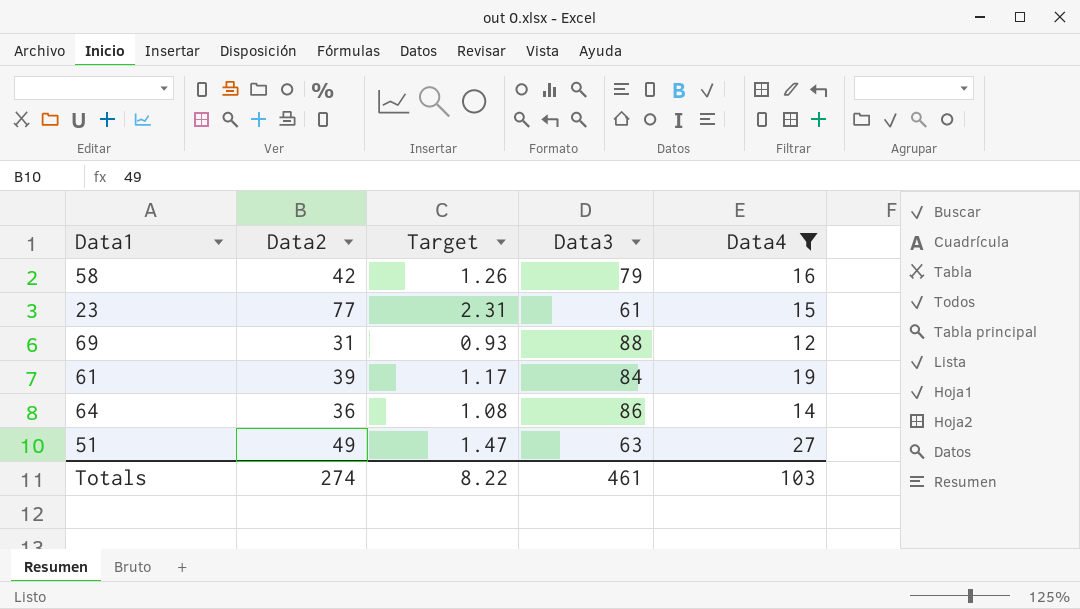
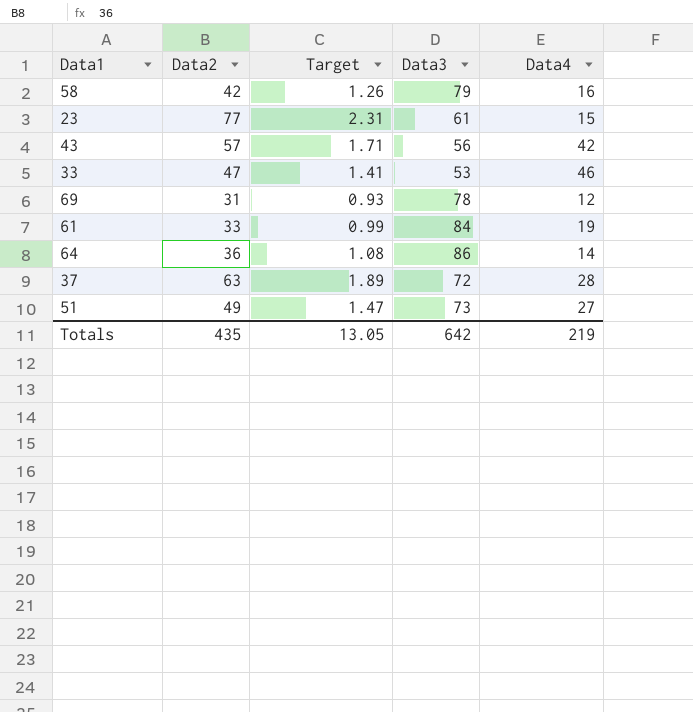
filter: Data4 <= 27 -> none
69 | Data3: 88 -> 78
61 | Data2: 39 -> 33
61 | Target: 1.17 -> 0.99
51 | Data3: 63 -> 73
Totals | Data2: 274 -> 435
Totals | Target: 8.22 -> 13.05
Totals | Data3: 461 -> 642
Totals | Data4: 103 -> 219

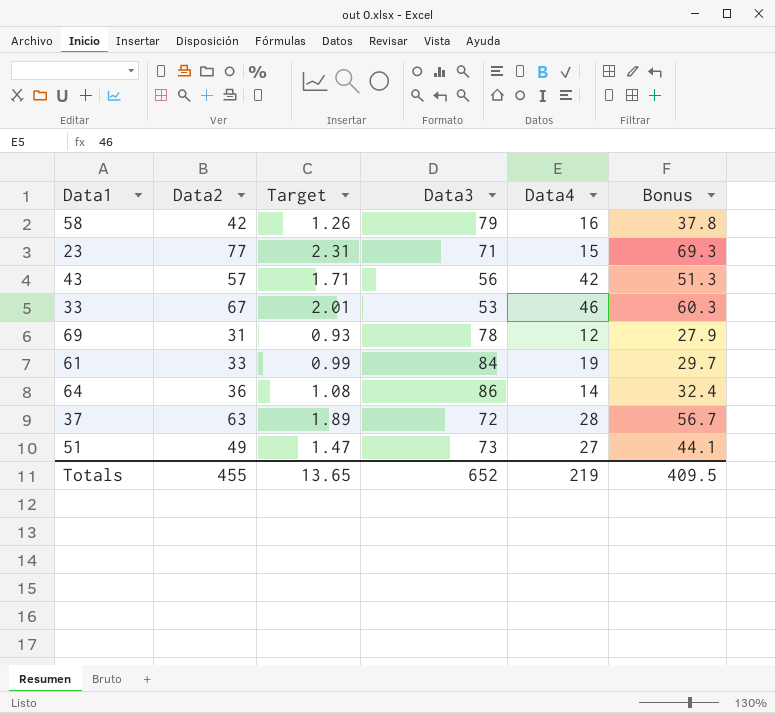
column Bonus | formula: none -> [Data2] * 0.9
23 | Data3: 61 -> 71
33 | Data2: 47 -> 67
33 | Target: 1.41 -> 2.01
Totals | Data2: 435 -> 455
Totals | Target: 13.05 -> 13.65
Totals | Data3: 642 -> 652

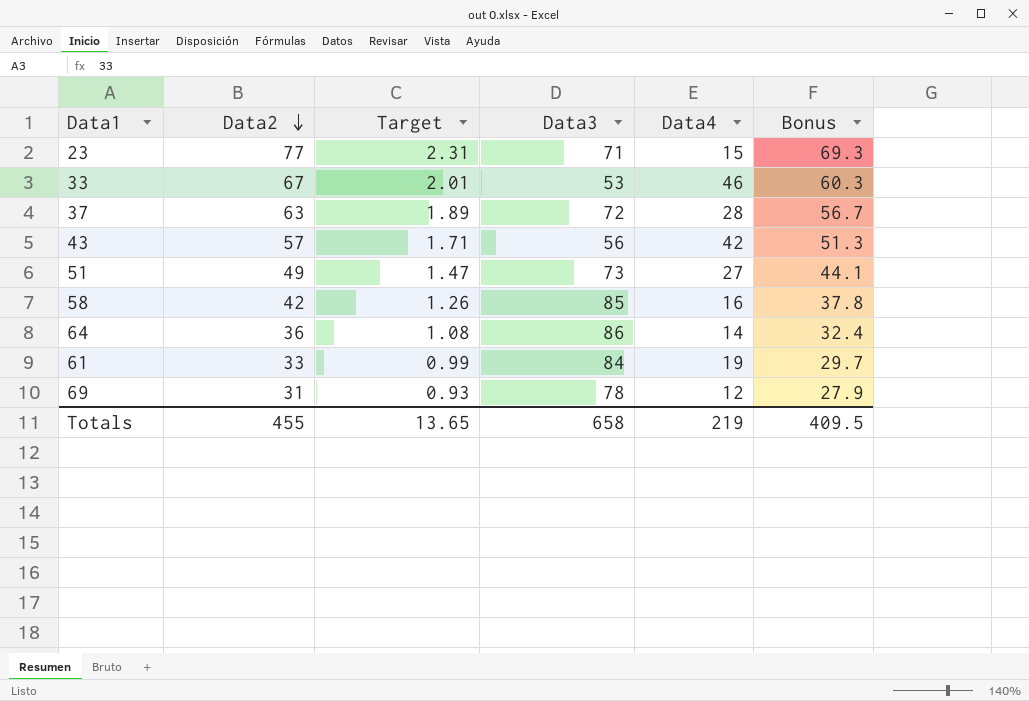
row order: none -> Data2 descending
58 | Data3: 79 -> 85
Totals | Data3: 652 -> 658

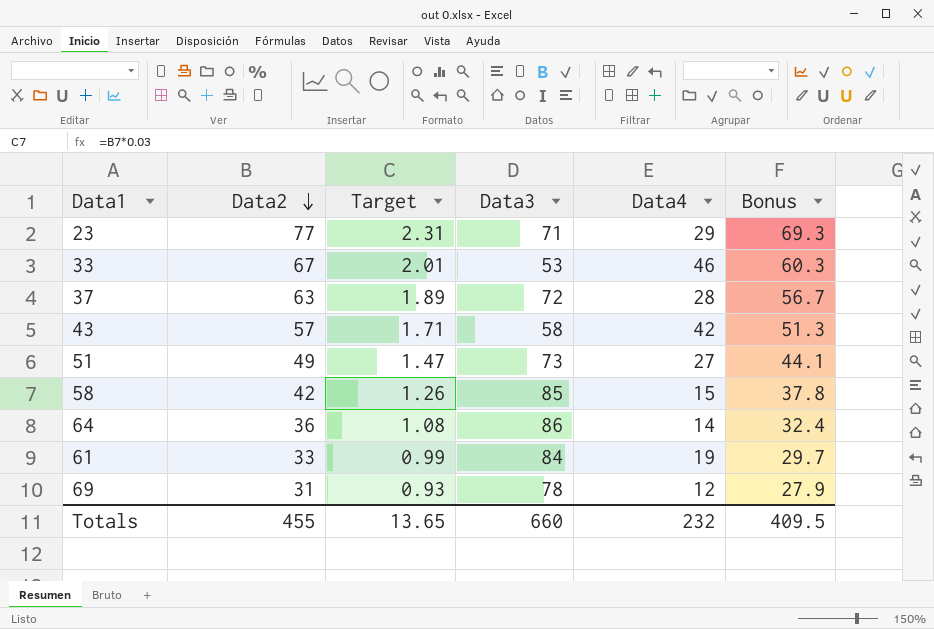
23 | Data4: 15 -> 29
43 | Data3: 56 -> 58
58 | Data4: 16 -> 15
Totals | Data3: 658 -> 660
Totals | Data4: 219 -> 232

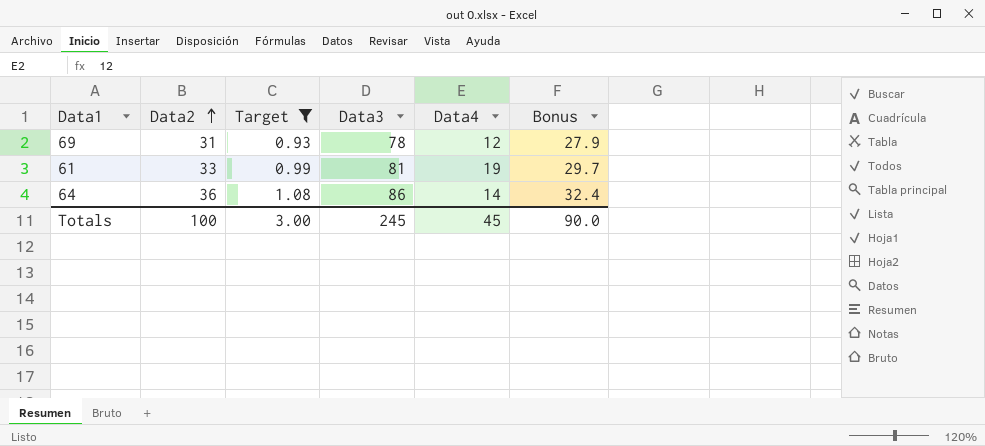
filter: none -> Target <= 1.08
row order: Data2 descending -> Data2 ascending
61 | Data3: 84 -> 81
Totals | Data2: 455 -> 100
Totals | Target: 13.65 -> 3.00
Totals | Data3: 660 -> 245
Totals | Data4: 232 -> 45
Totals | Bonus: 409.5 -> 90.0

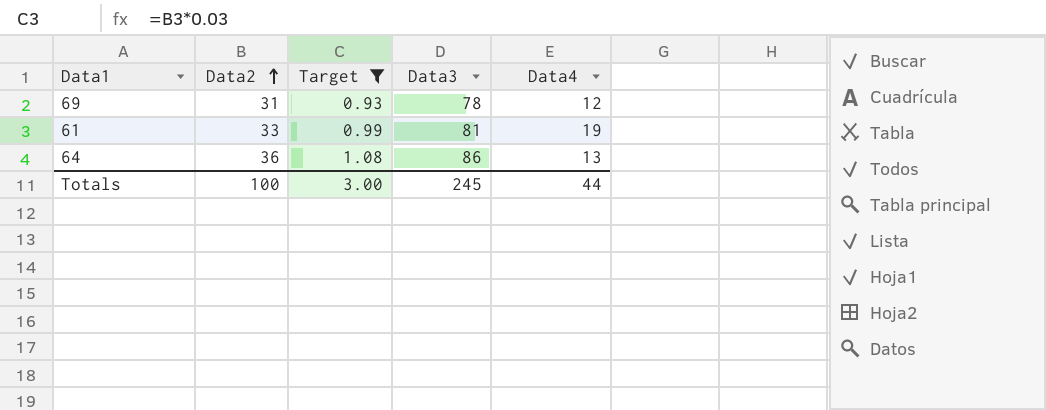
column Bonus | formula: [Data2] * 0.9 -> none
64 | Data4: 14 -> 13
Totals | Data4: 45 -> 44

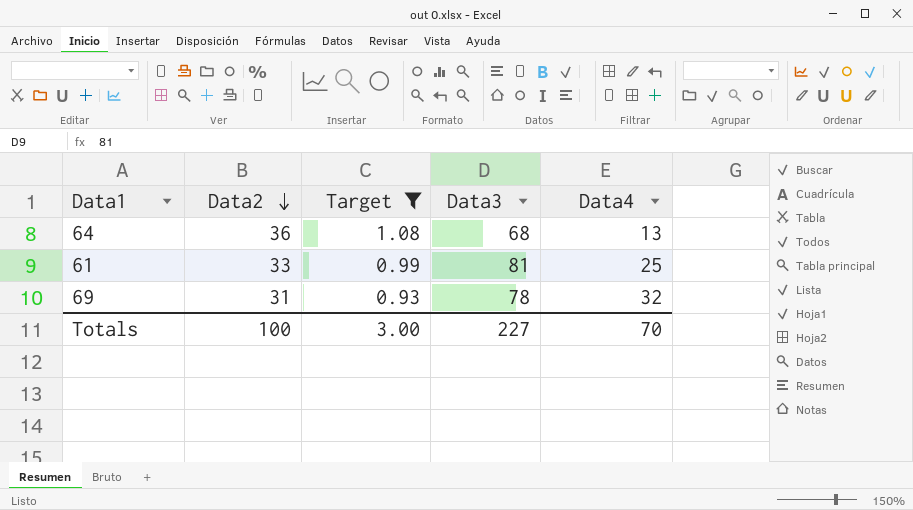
row order: Data2 ascending -> Data2 descending
64 | Data3: 86 -> 68
61 | Data4: 19 -> 25
69 | Data4: 12 -> 32
Totals | Data3: 245 -> 227
Totals | Data4: 44 -> 70

